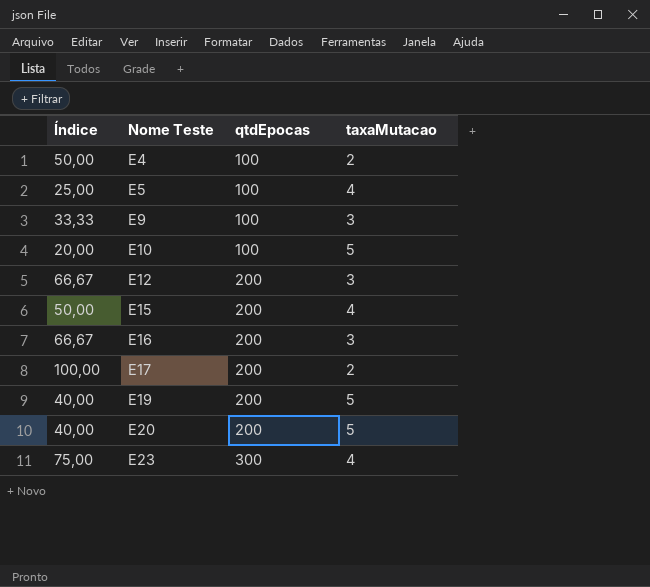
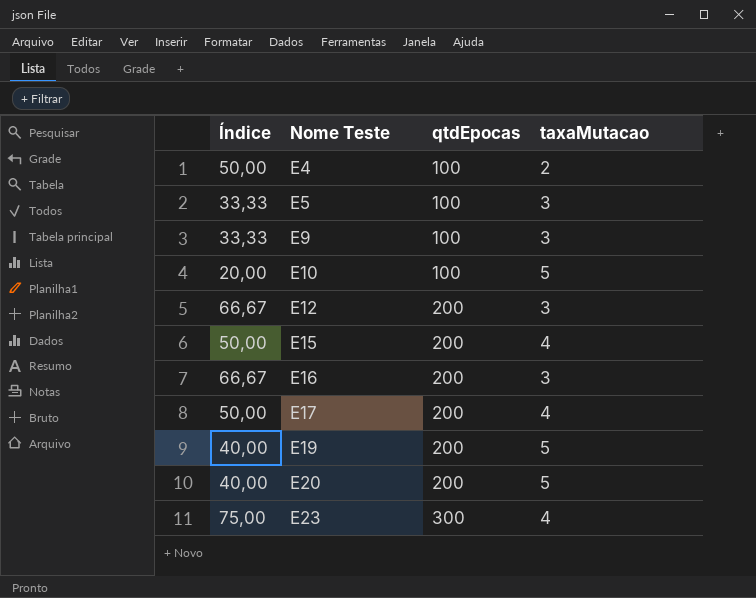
E5 | Índice: 25,00 -> 33,33
E5 | taxaMutacao: 4 -> 3
E17 | Índice: 100,00 -> 50,00
E17 | taxaMutacao: 2 -> 4

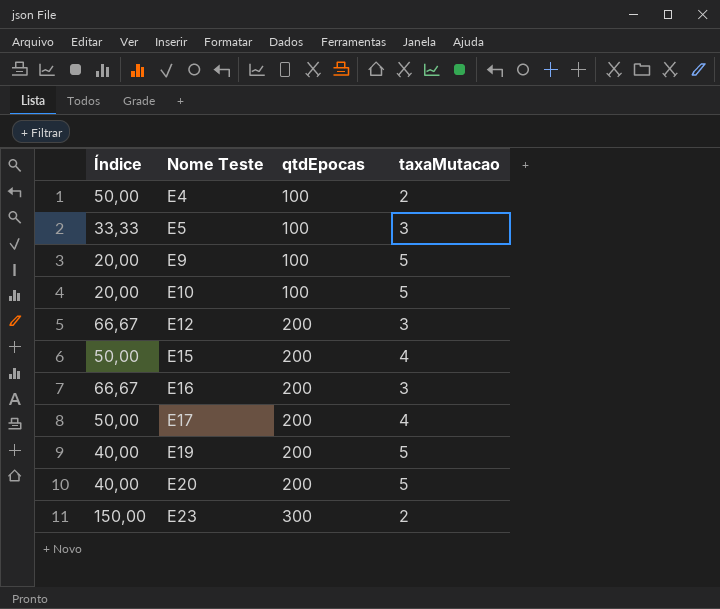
E9 | Índice: 33,33 -> 20,00
E9 | taxaMutacao: 3 -> 5
E23 | Índice: 75,00 -> 150,00
E23 | taxaMutacao: 4 -> 2

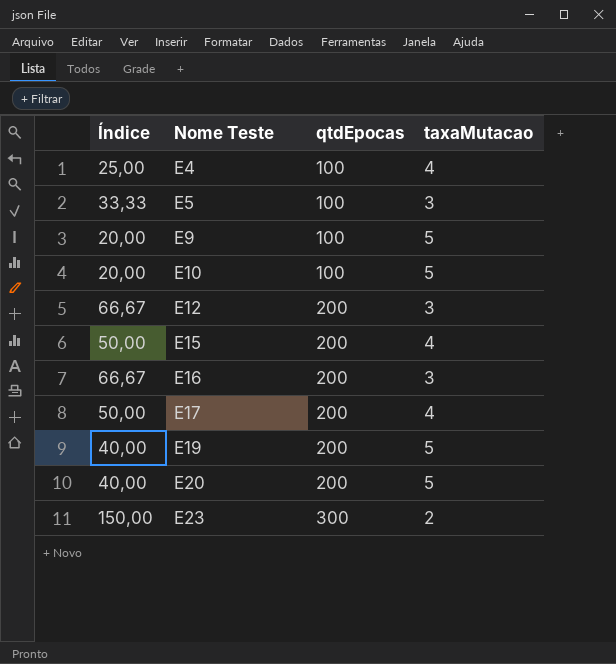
E4 | Índice: 50,00 -> 25,00
E4 | taxaMutacao: 2 -> 4

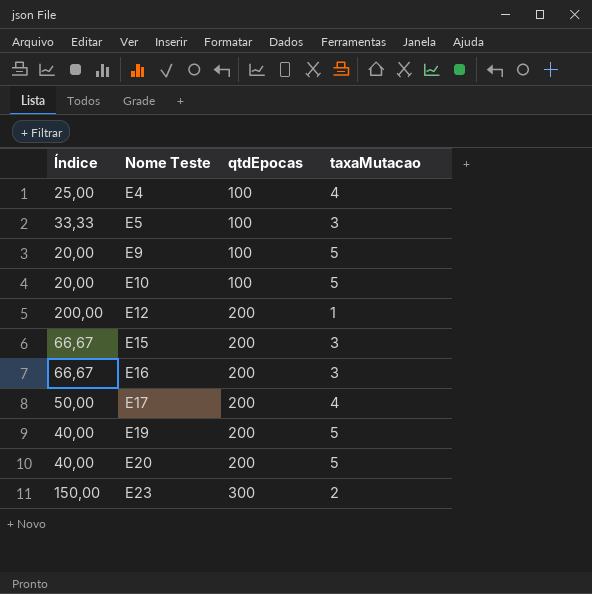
E12 | Índice: 66,67 -> 200,00
E12 | taxaMutacao: 3 -> 1
E15 | Índice: 50,00 -> 66,67
E15 | taxaMutacao: 4 -> 3

